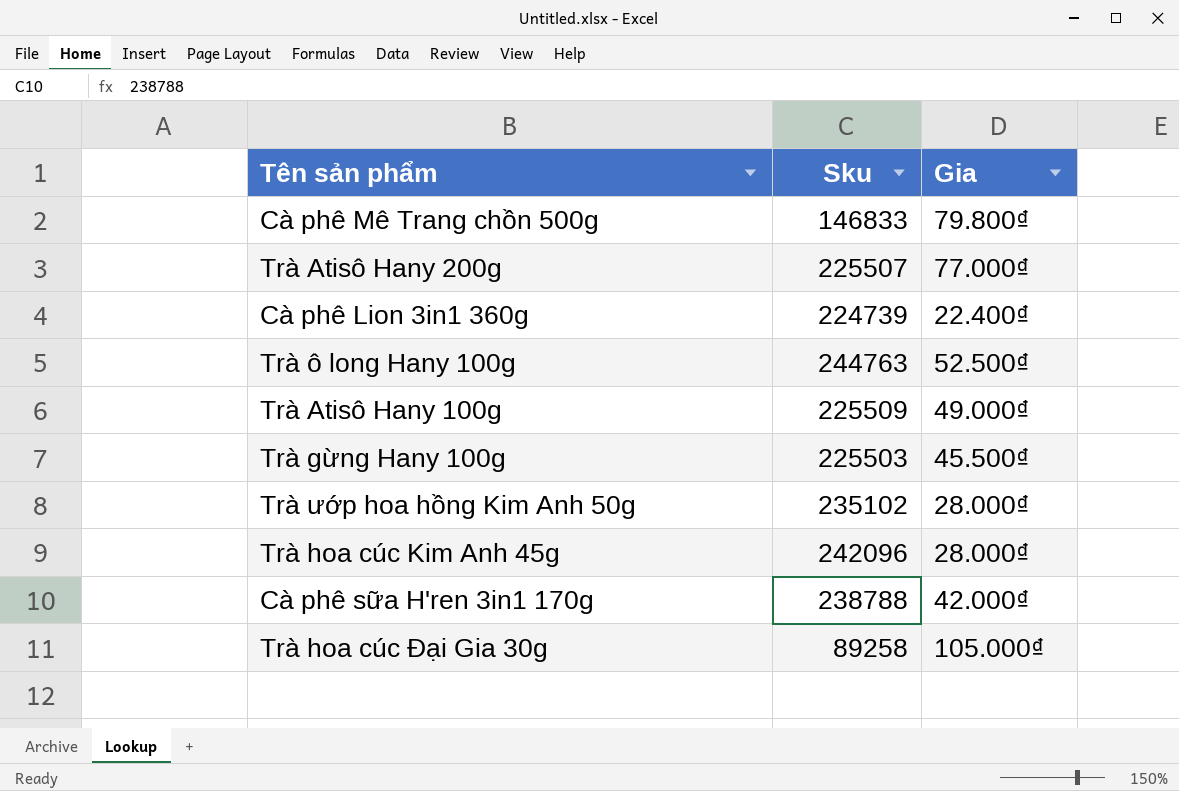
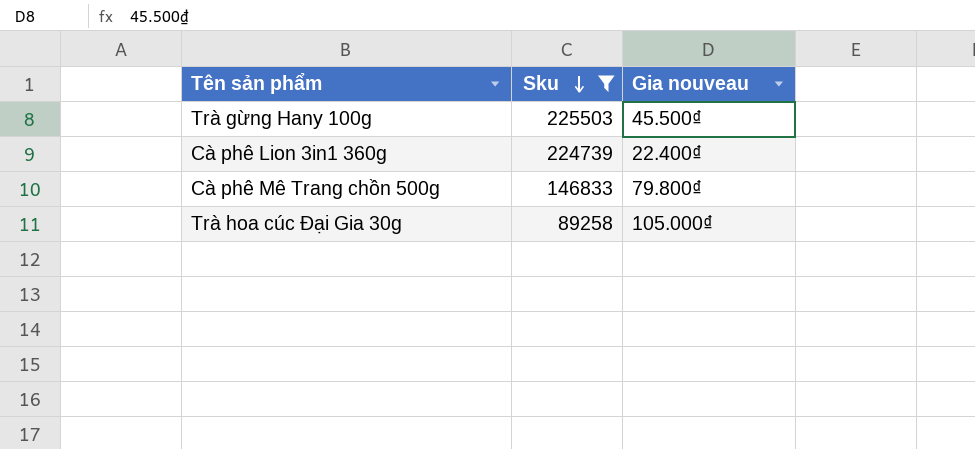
filter: none -> Sku <= 225503
row order: none -> Sku descending
column name: Gia -> Gia nouveau

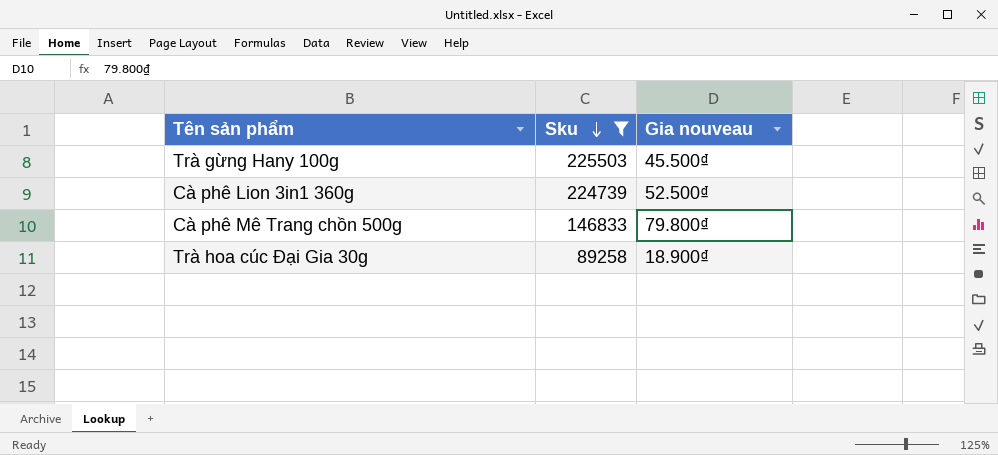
Cà phê Lion 3in1 360g | Gia nouveau: 22.400₫ -> 52.500₫
Trà hoa cúc Đại Gia 30g | Gia nouveau: 105.000₫ -> 18.900₫

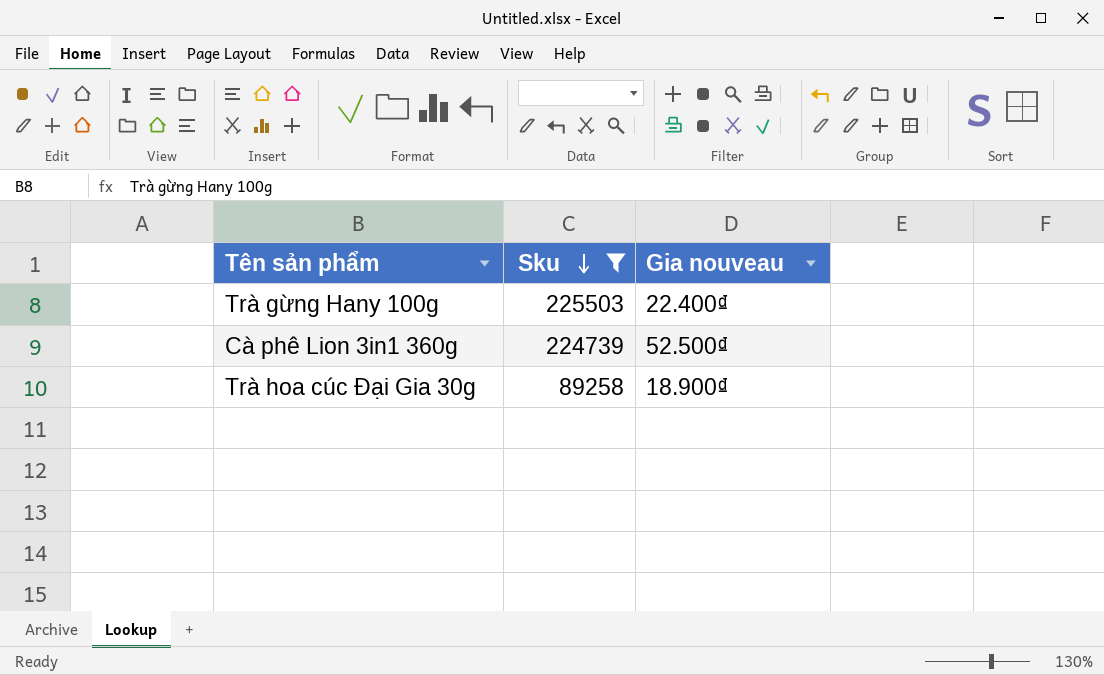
row Cà phê Mê Trang chồn 500g: 146833 | 79.800₫ -> none
Trà gừng Hany 100g | Gia nouveau: 45.500₫ -> 22.400₫

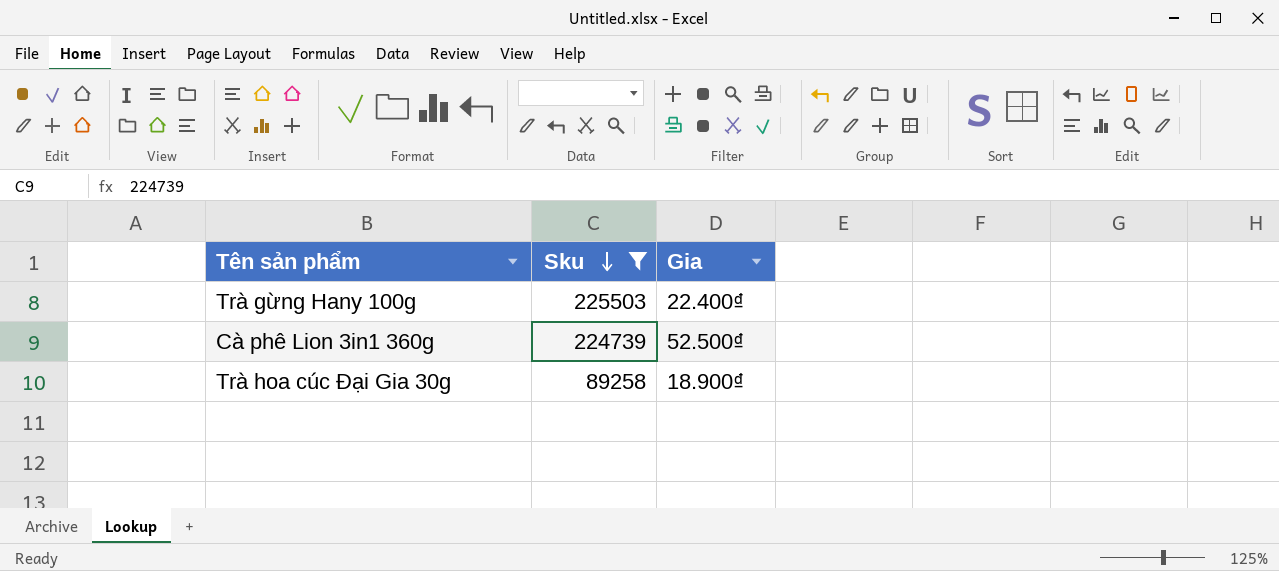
column name: Gia nouveau -> Gia

